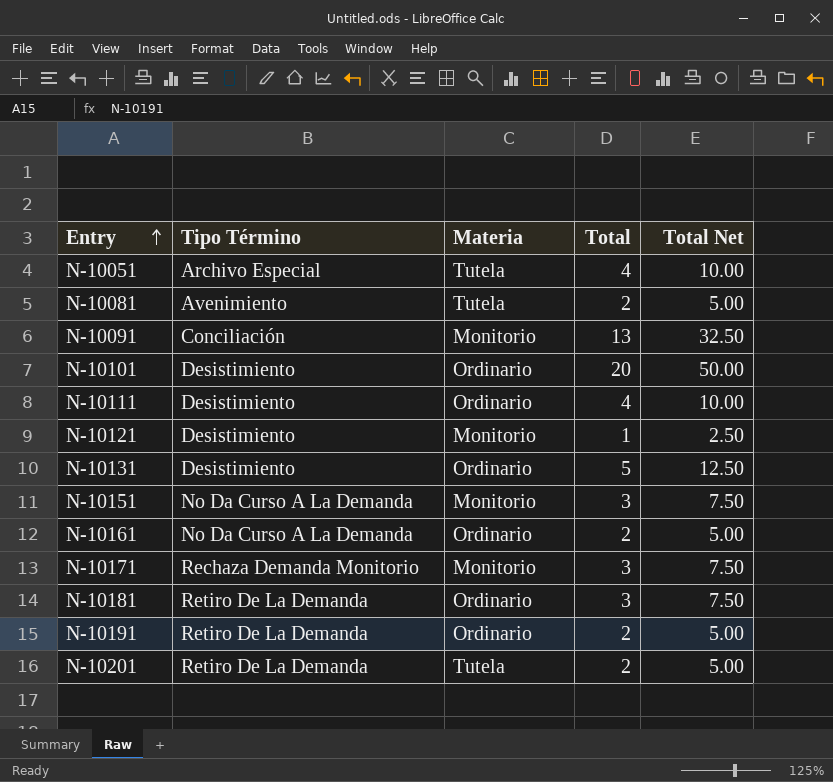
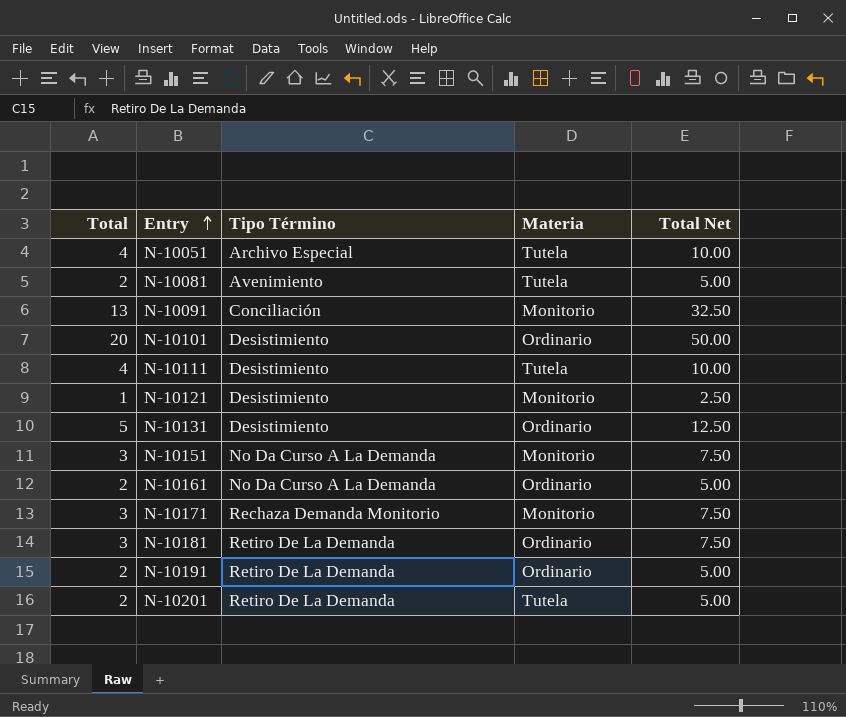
column Total | position: 4 -> 1
N-10111 | Materia: Ordinario -> Tutela

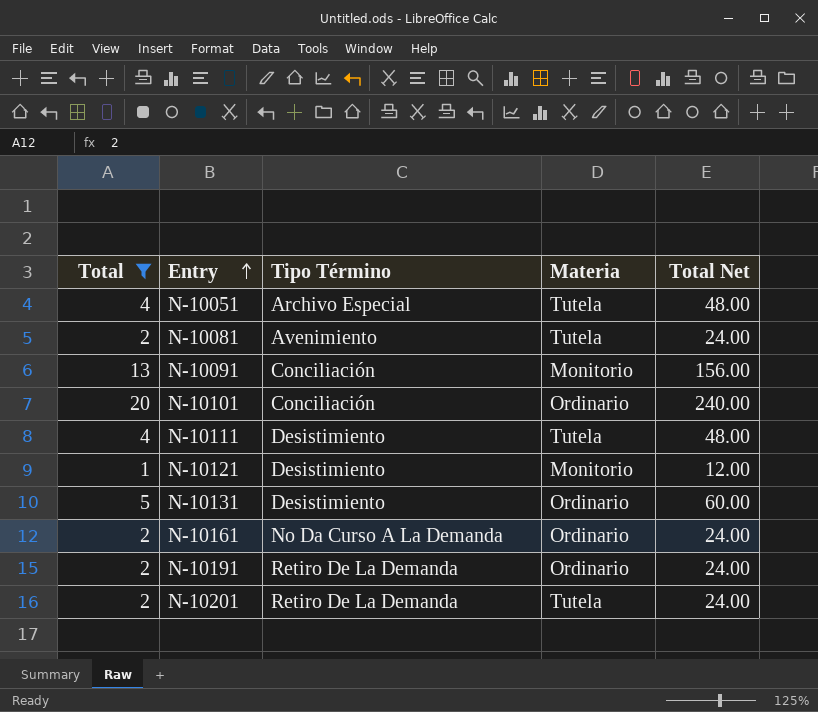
filter: none -> Total != 3
column Total Net | formula: [Total] * 2.5 -> [Total] * 12
N-10101 | Tipo Término: Desistimiento -> Conciliación

